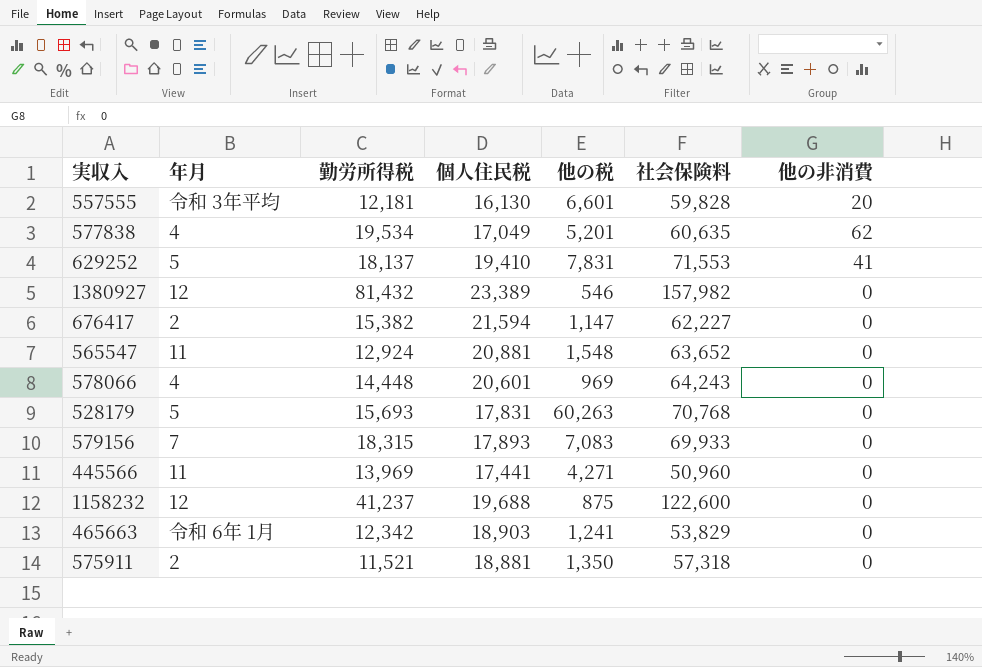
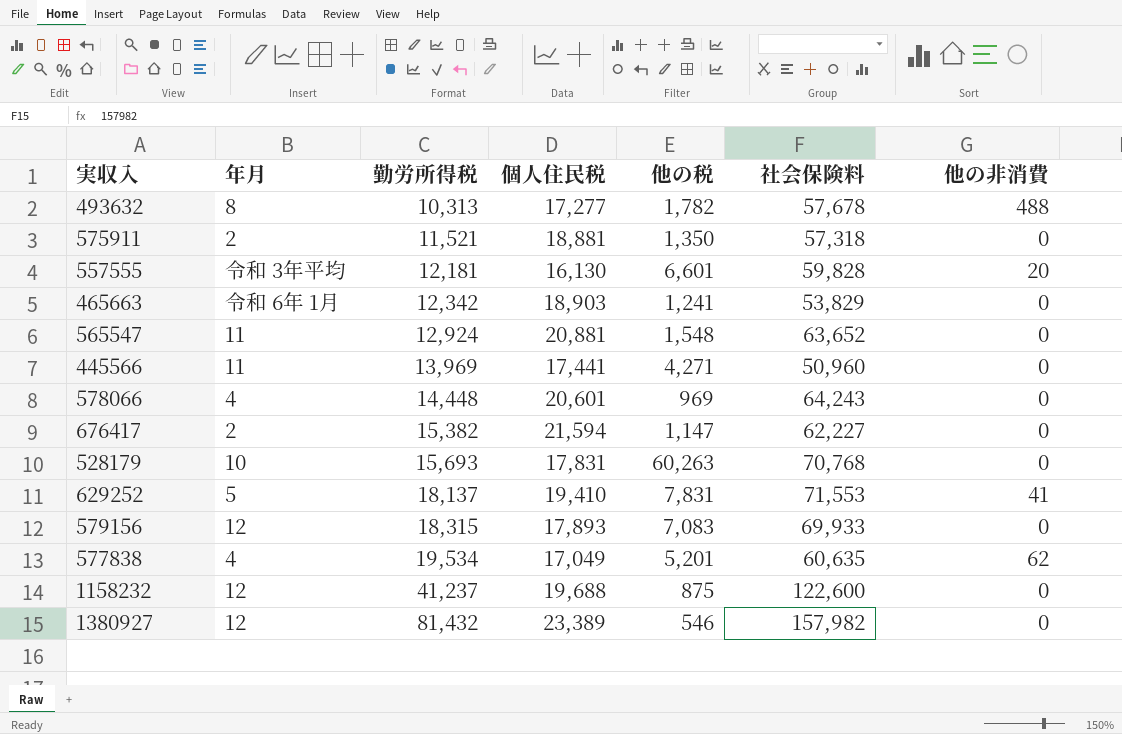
row order: none -> 勤労所得税 ascending
row 493632: none -> 8 | 10,313 | 17,277 | 1,782 | 57,678 | 488
528179 | 年月: 5 -> 10
579156 | 年月: 7 -> 12

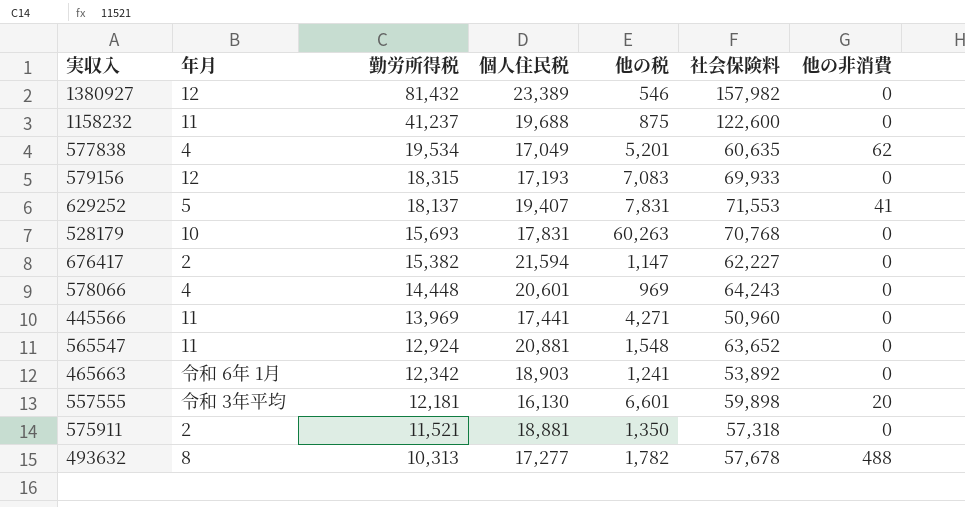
row order: 勤労所得税 ascending -> 勤労所得税 descending
1158232 | 年月: 12 -> 11
579156 | 個人住民税: 17,893 -> 17,193
629252 | 個人住民税: 19,410 -> 19,407
465663 | 社会保険料: 53,829 -> 53,892
557555 | 社会保険料: 59,828 -> 59,898

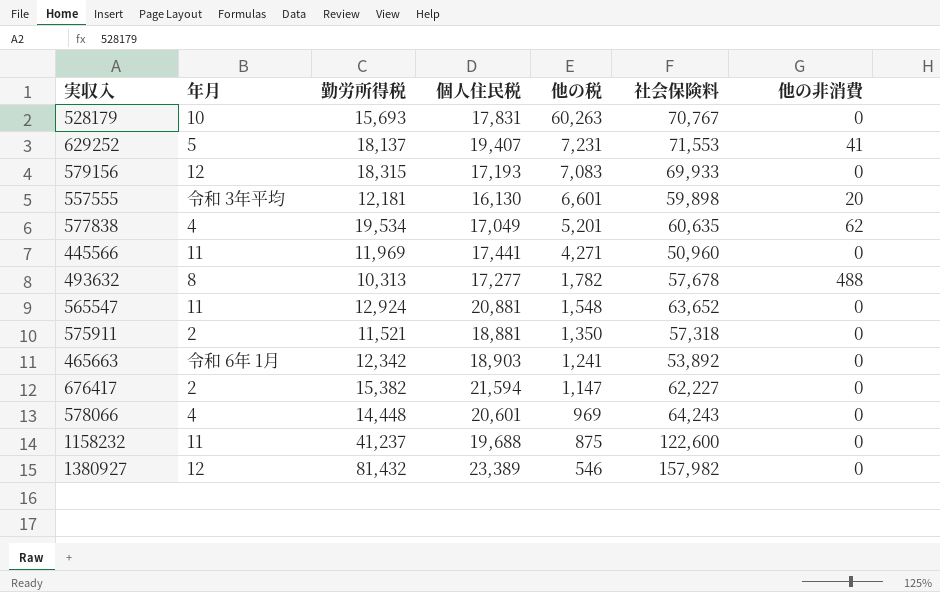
row order: 勤労所得税 descending -> 他の税 descending
528179 | 社会保険料: 70,768 -> 70,767
629252 | 他の税: 7,831 -> 7,231
445566 | 勤労所得税: 13,969 -> 11,969

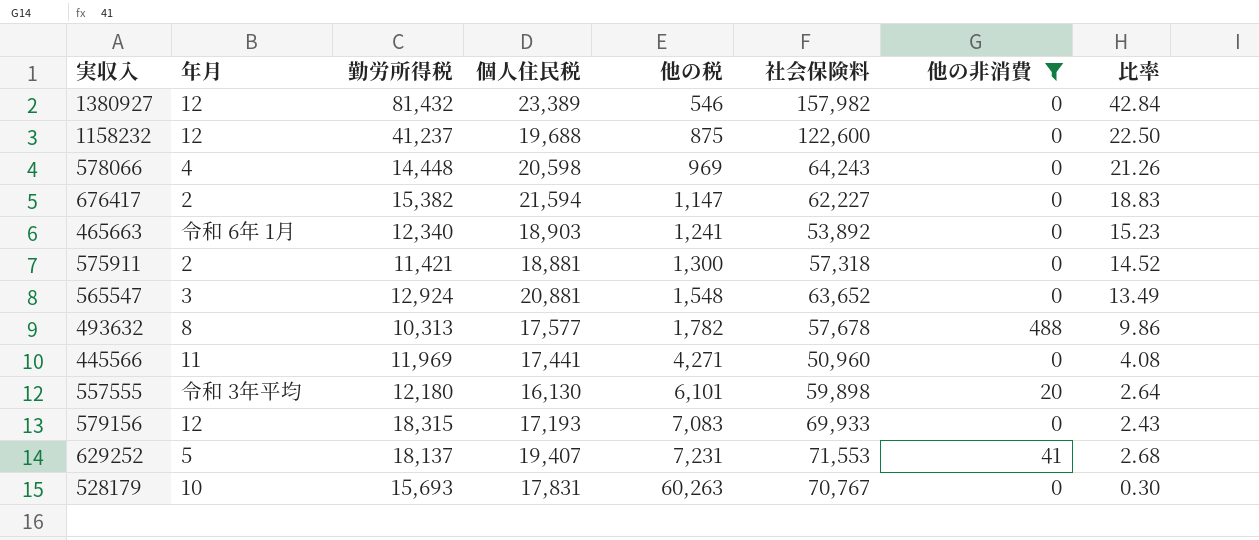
filter: none -> 他の非消費 != 62
row order: 他の税 descending -> 他の税 ascending
column 比率 | formula: none -> [個人住民税] / [他の税]
1158232 | 年月: 11 -> 12
578066 | 個人住民税: 20,601 -> 20,598
465663 | 勤労所得税: 12,342 -> 12,340
575911 | 勤労所得税: 11,521 -> 11,421
575911 | 他の税: 1,350 -> 1,300
565547 | 年月: 11 -> 3
493632 | 個人住民税: 17,277 -> 17,577
557555 | 勤労所得税: 12,181 -> 12,180
557555 | 他の税: 6,601 -> 6,101

